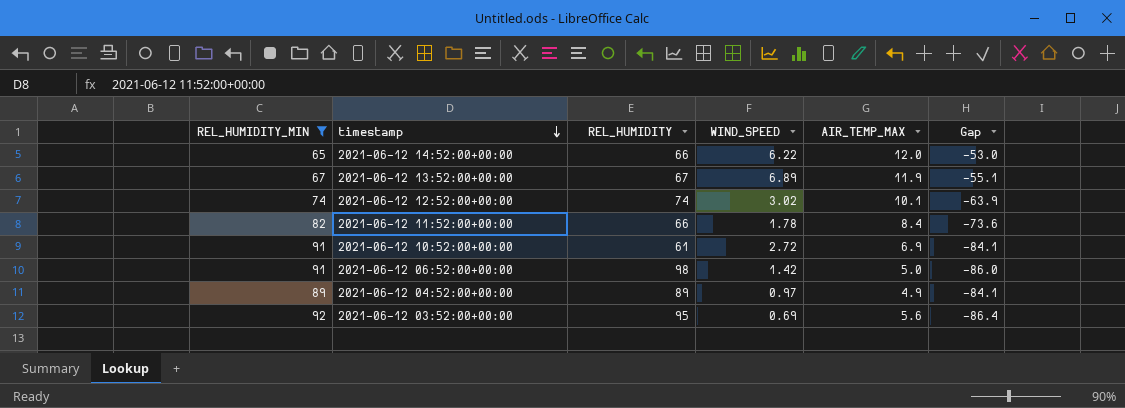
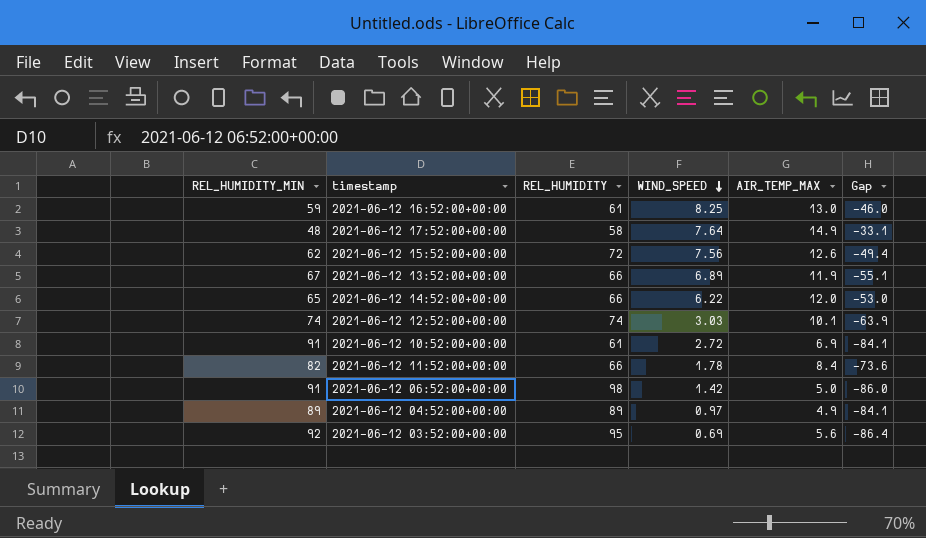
filter: REL_HUMIDITY_MIN >= 65 -> none
row order: timestamp descending -> WIND_SPEED descending
2021-06-12 13:52:00+00:00 | REL_HUMIDITY: 67 -> 66
2021-06-12 12:52:00+00:00 | WIND_SPEED: 3.02 -> 3.03

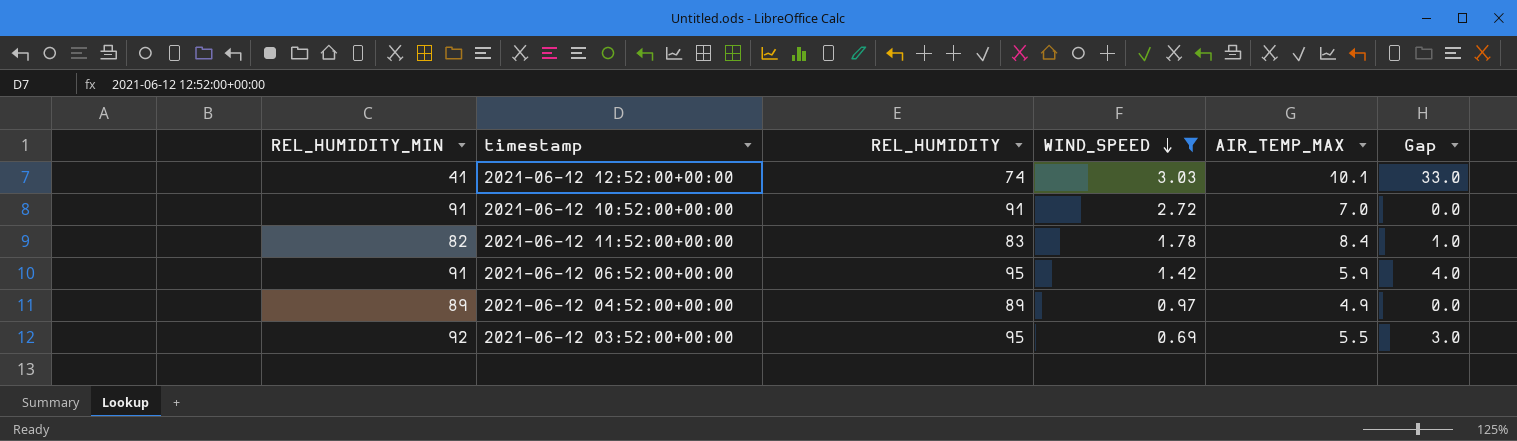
filter: none -> WIND_SPEED <= 3.03
column Gap | formula: [AIR_TEMP_MAX] - [REL_HUMIDITY_MIN] -> [REL_HUMIDITY] - [REL_HUMIDITY_MIN]
2021-06-12 12:52:00+00:00 | REL_HUMIDITY_MIN: 74 -> 41
2021-06-12 10:52:00+00:00 | REL_HUMIDITY: 61 -> 91
2021-06-12 10:52:00+00:00 | AIR_TEMP_MAX: 6.9 -> 7.0
2021-06-12 11:52:00+00:00 | REL_HUMIDITY: 66 -> 83
2021-06-12 06:52:00+00:00 | REL_HUMIDITY: 98 -> 95
2021-06-12 06:52:00+00:00 | AIR_TEMP_MAX: 5.0 -> 5.9
2021-06-12 03:52:00+00:00 | AIR_TEMP_MAX: 5.6 -> 5.5

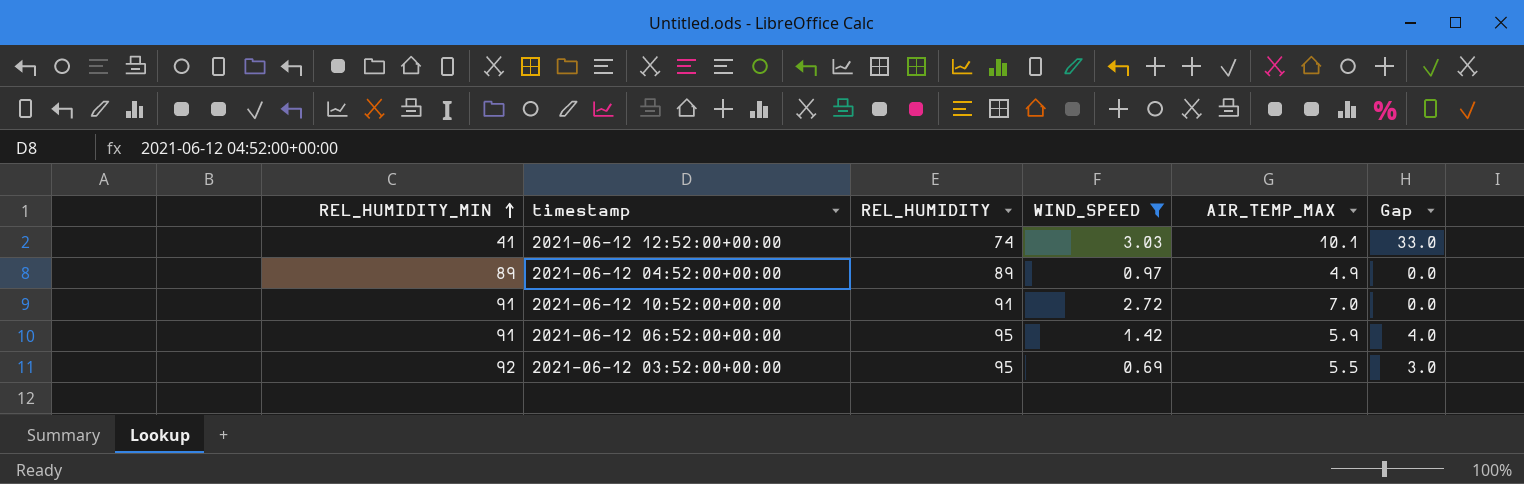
row order: WIND_SPEED descending -> REL_HUMIDITY_MIN ascending
row 2021-06-12 11:52:00+00:00: 82 | 83 | 1.78 | 8.4 | 1.0 -> none

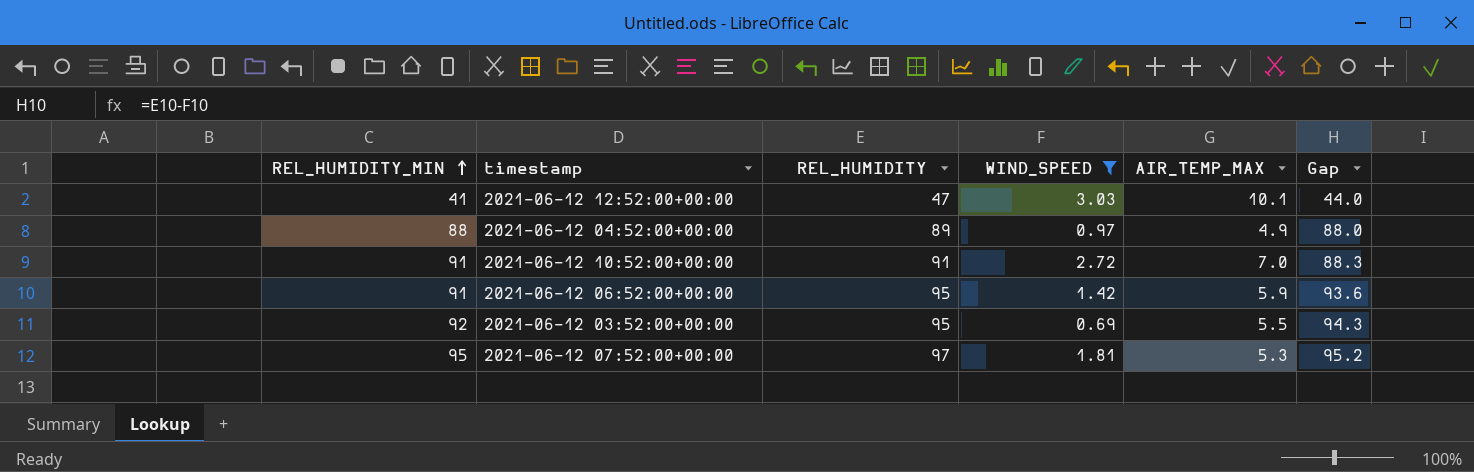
column Gap | formula: [REL_HUMIDITY] - [REL_HUMIDITY_MIN] -> [REL_HUMIDITY] - [WIND_SPEED]
2021-06-12 12:52:00+00:00 | REL_HUMIDITY: 74 -> 47
2021-06-12 04:52:00+00:00 | REL_HUMIDITY_MIN: 89 -> 88
row 2021-06-12 07:52:00+00:00: none -> 95 | 97 | 1.81 | 5.3 | 95.2

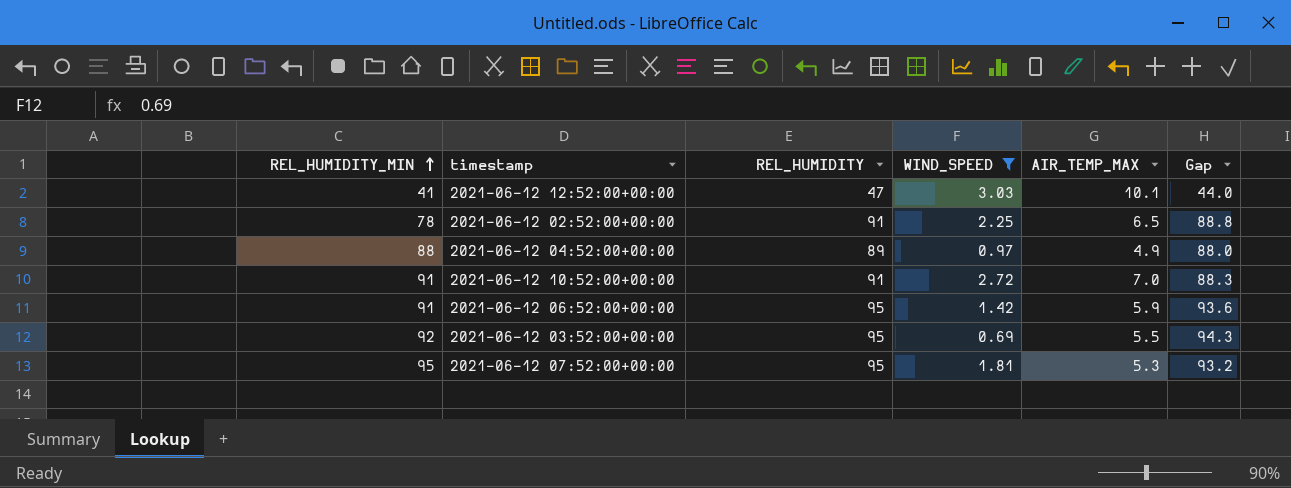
row 2021-06-12 02:52:00+00:00: none -> 78 | 91 | 2.25 | 6.5 | 88.8
2021-06-12 07:52:00+00:00 | REL_HUMIDITY: 97 -> 95
2021-06-12 07:52:00+00:00 | Gap: 95.2 -> 93.2

